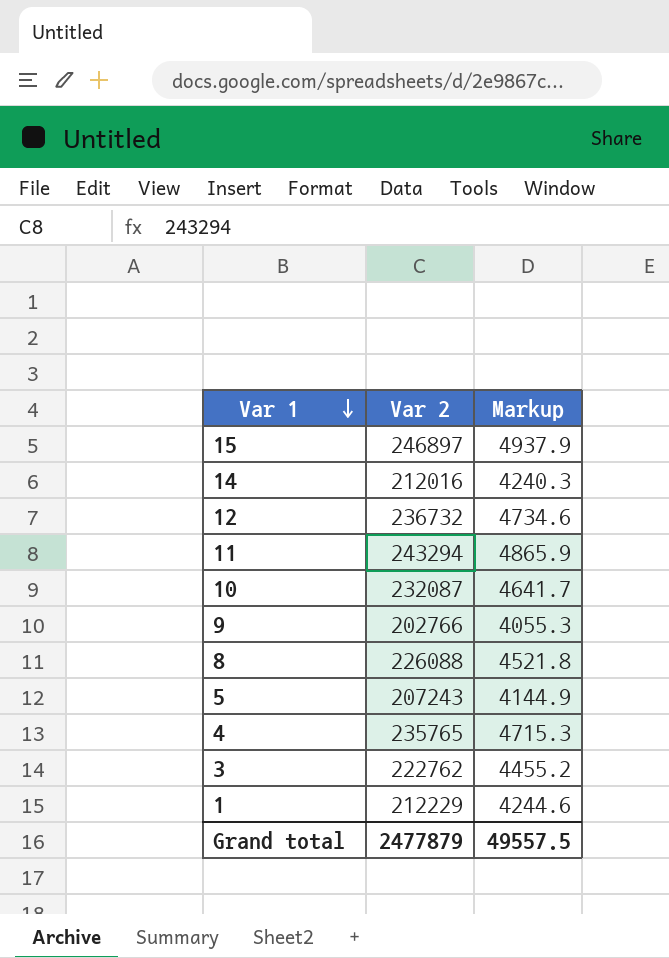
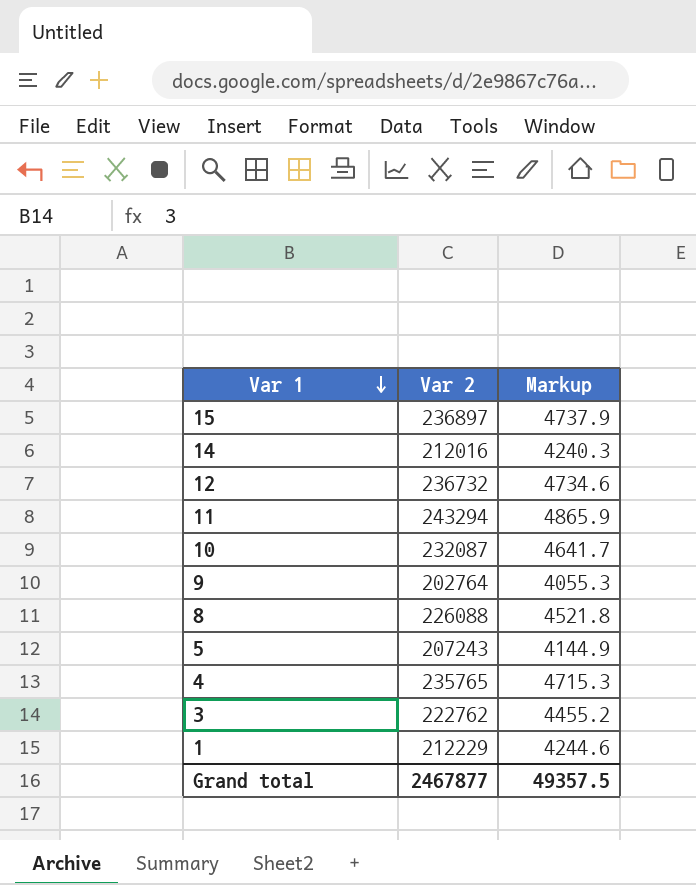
15 | Var 2: 246897 -> 236897
15 | Markup: 4937.9 -> 4737.9
9 | Var 2: 202766 -> 202764
Grand total | Var 2: 2477879 -> 2467877
Grand total | Markup: 49557.5 -> 49357.5

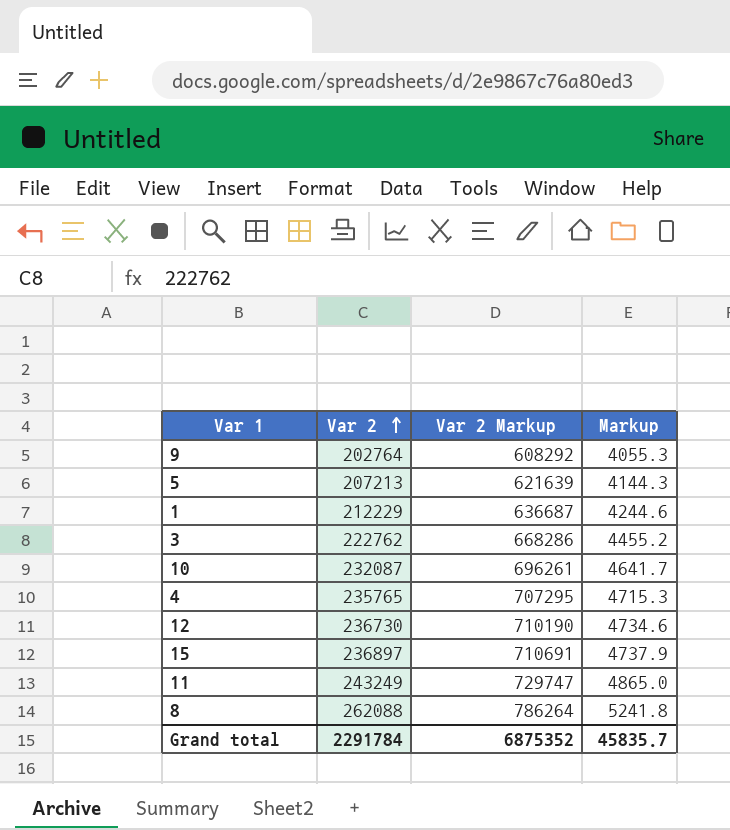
row order: Var 1 descending -> Var 2 ascending
column Var 2 Markup | formula: none -> [Var 2] * 3
row 14: 212016 | 4240.3 -> none
5 | Var 2: 207243 -> 207213
5 | Markup: 4144.9 -> 4144.3
12 | Var 2: 236732 -> 236730
11 | Var 2: 243294 -> 243249
11 | Markup: 4865.9 -> 4865.0
8 | Var 2: 226088 -> 262088
8 | Markup: 4521.8 -> 5241.8
Grand total | Var 2: 2467877 -> 2291784
Grand total | Markup: 49357.5 -> 45835.7

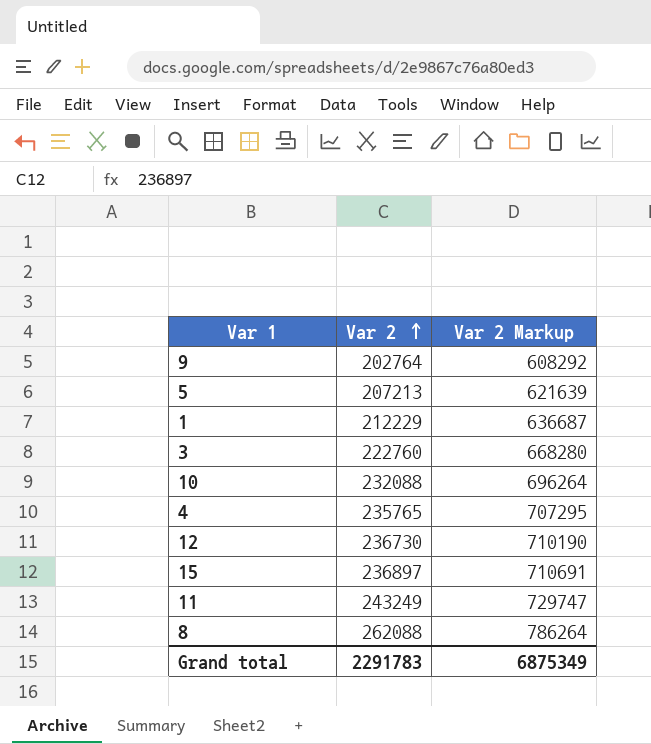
column Markup | formula: [Var 2] * 0.02 -> none
3 | Var 2: 222762 -> 222760
3 | Var 2 Markup: 668286 -> 668280
10 | Var 2: 232087 -> 232088
10 | Var 2 Markup: 696261 -> 696264
Grand total | Var 2: 2291784 -> 2291783
Grand total | Var 2 Markup: 6875352 -> 6875349

